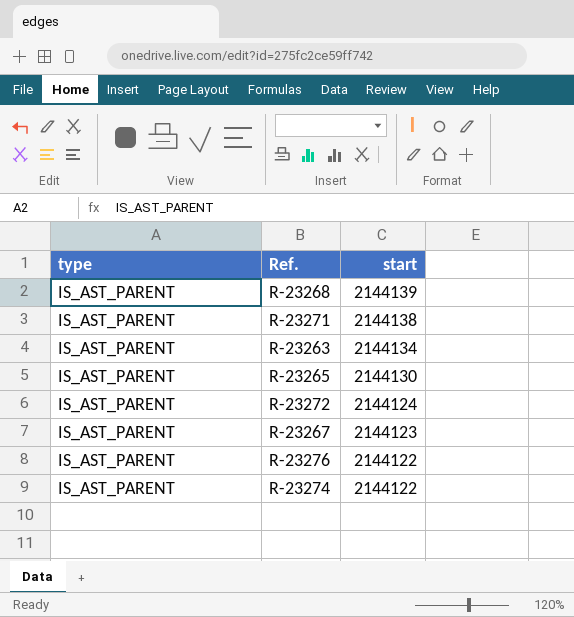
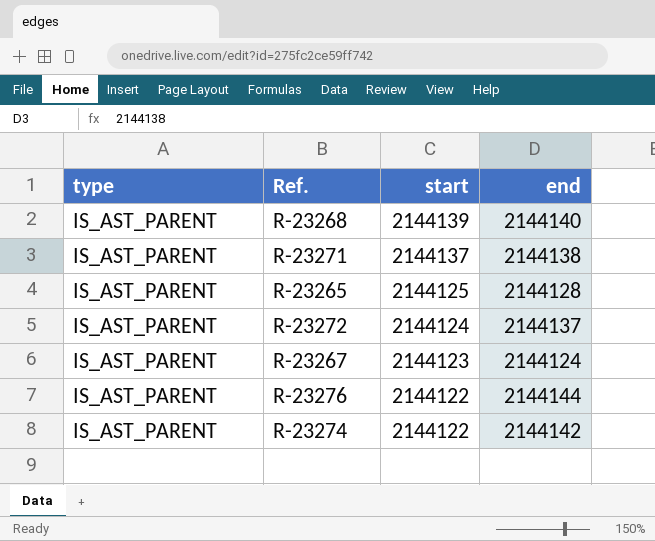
column end | position: none -> 4
row R-23263: IS_AST_PARENT | 2144134 -> none
R-23271 | start: 2144138 -> 2144137
R-23265 | start: 2144130 -> 2144125

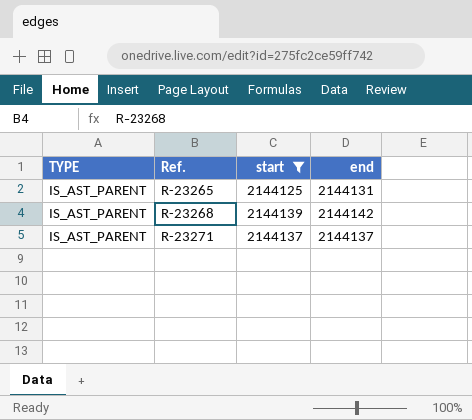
filter: none -> start >= 2144125
row order: start descending -> Ref. ascending
column name: type -> TYPE
R-23265 | end: 2144128 -> 2144131
R-23268 | end: 2144140 -> 2144142
R-23271 | end: 2144138 -> 2144137

